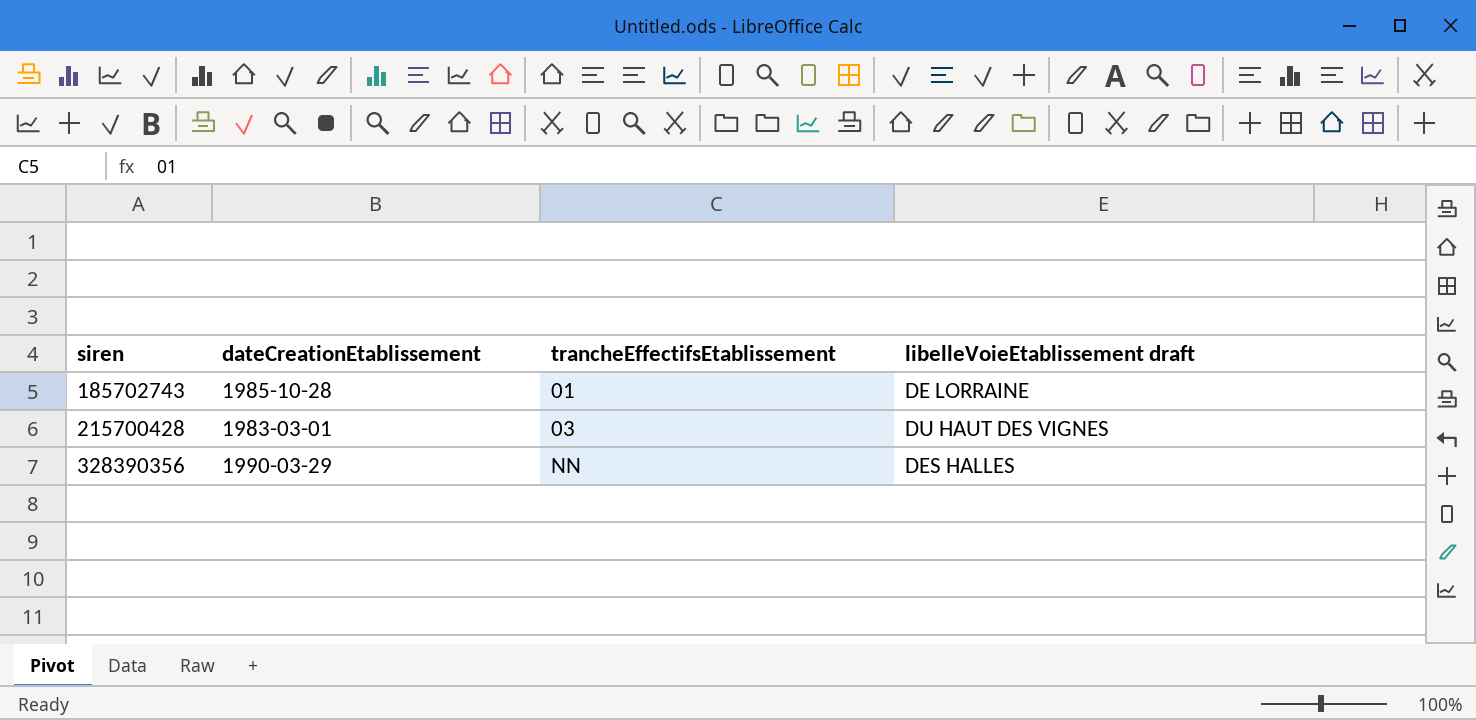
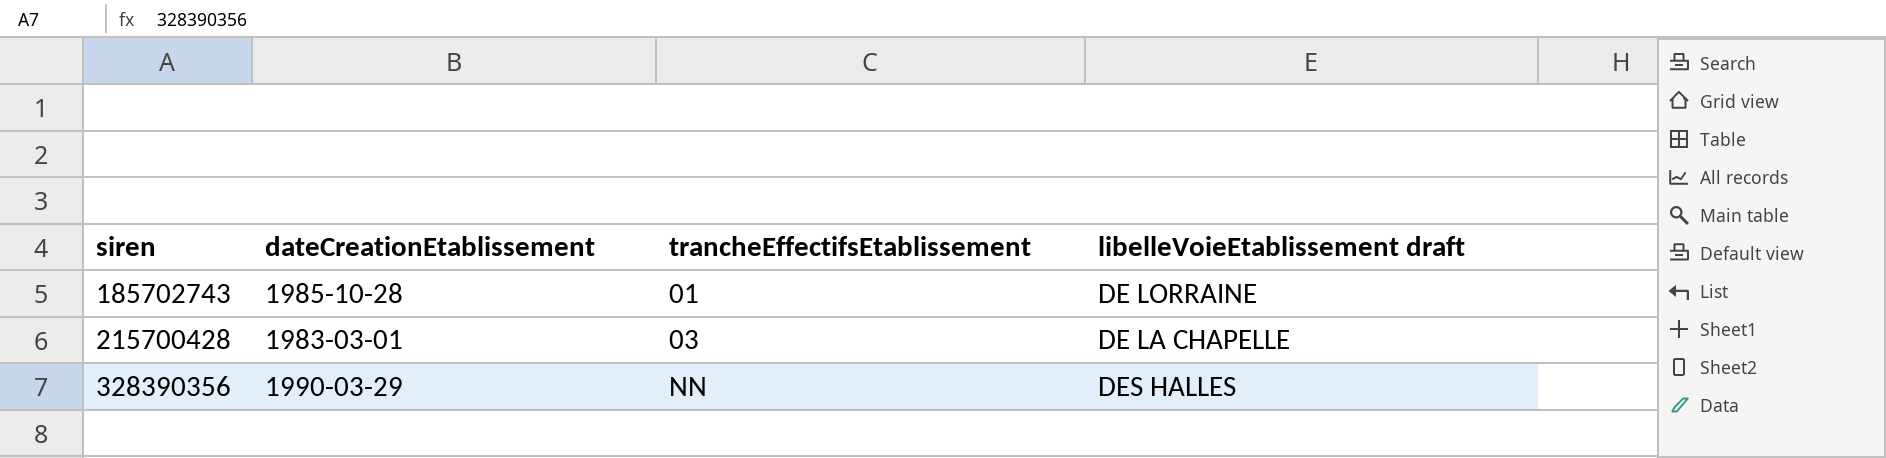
215700428 | libelleVoieEtablissement draft: DU HAUT DES VIGNES -> DE LA CHAPELLE

